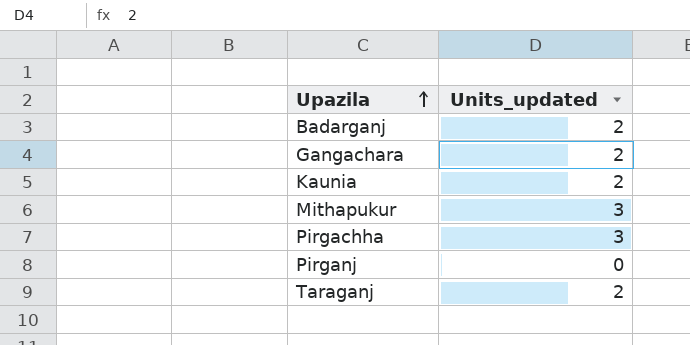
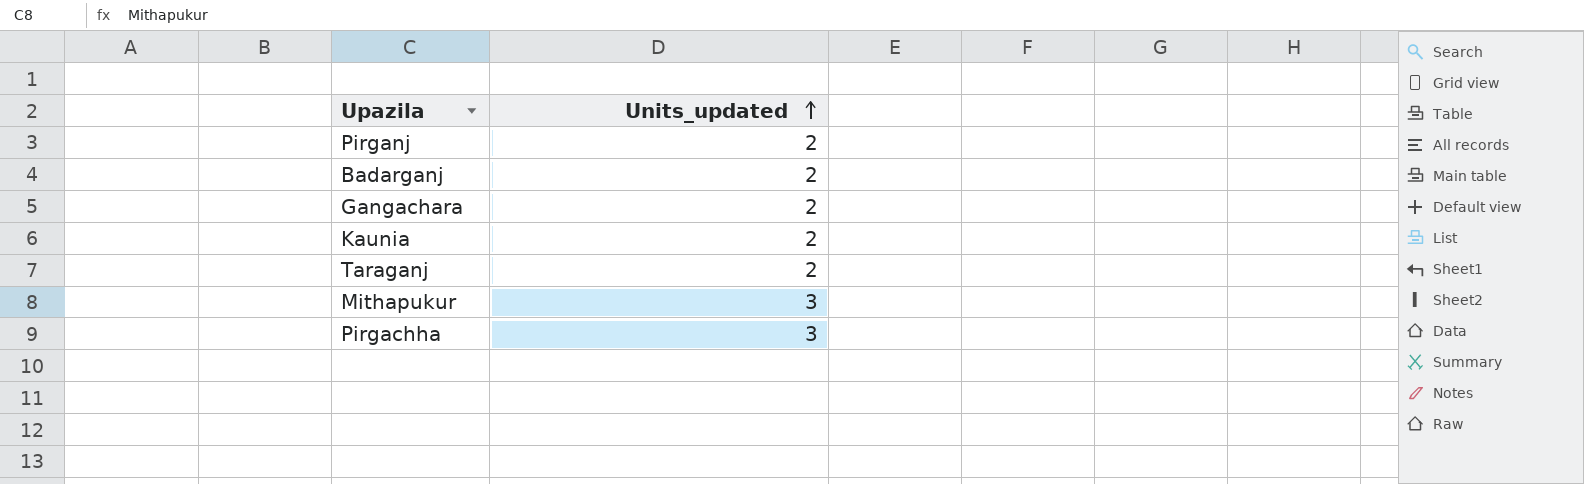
row order: Upazila ascending -> Units_updated ascending
Pirganj | Units_updated: 0 -> 2

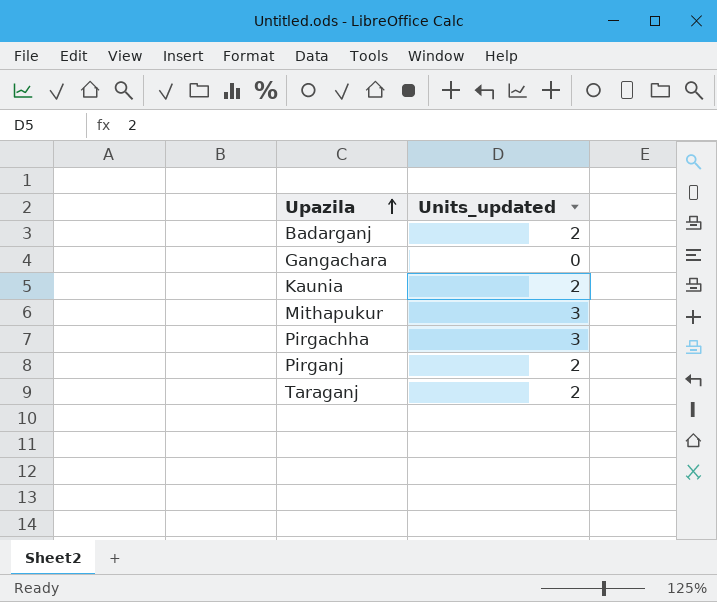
row order: Units_updated ascending -> Upazila ascending
Gangachara | Units_updated: 2 -> 0

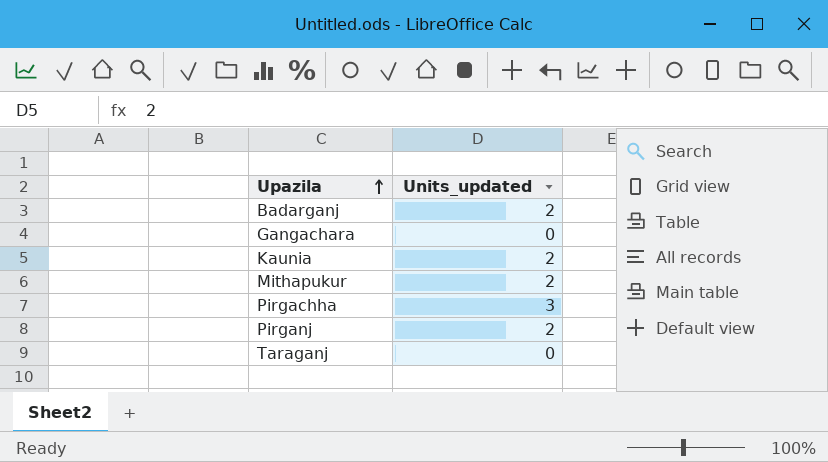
Mithapukur | Units_updated: 3 -> 2
Taraganj | Units_updated: 2 -> 0

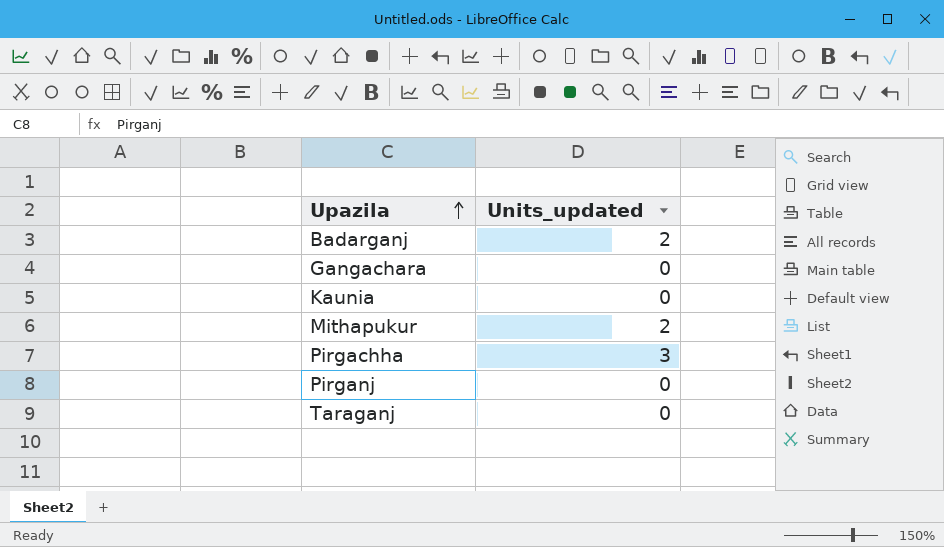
Kaunia | Units_updated: 2 -> 0
Pirganj | Units_updated: 2 -> 0

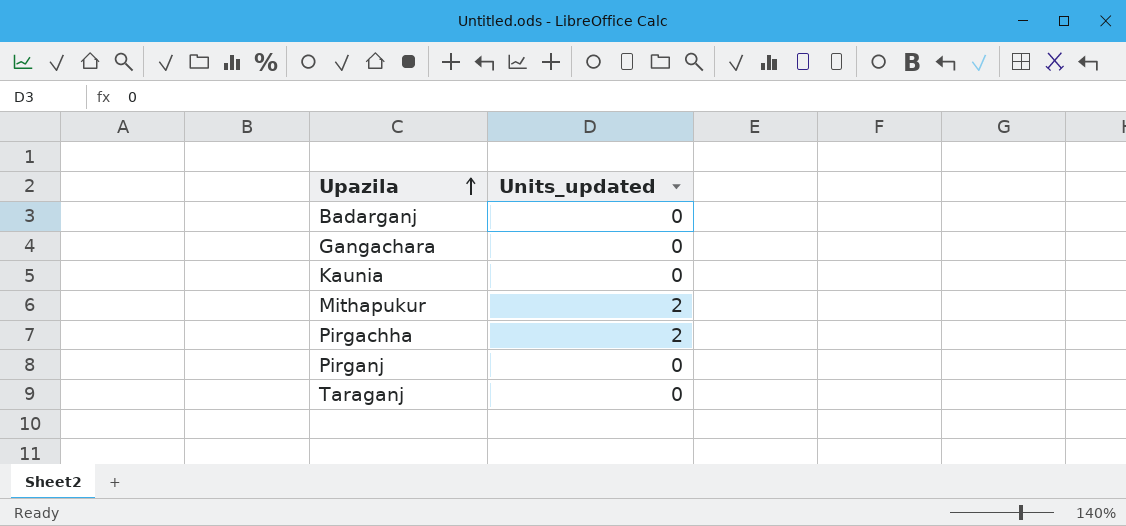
Badarganj | Units_updated: 2 -> 0
Pirgachha | Units_updated: 3 -> 2

